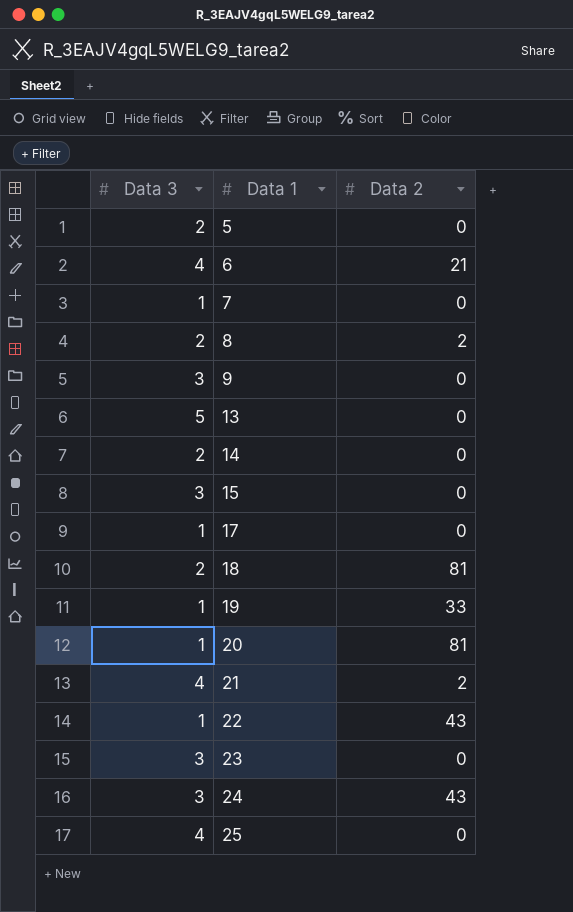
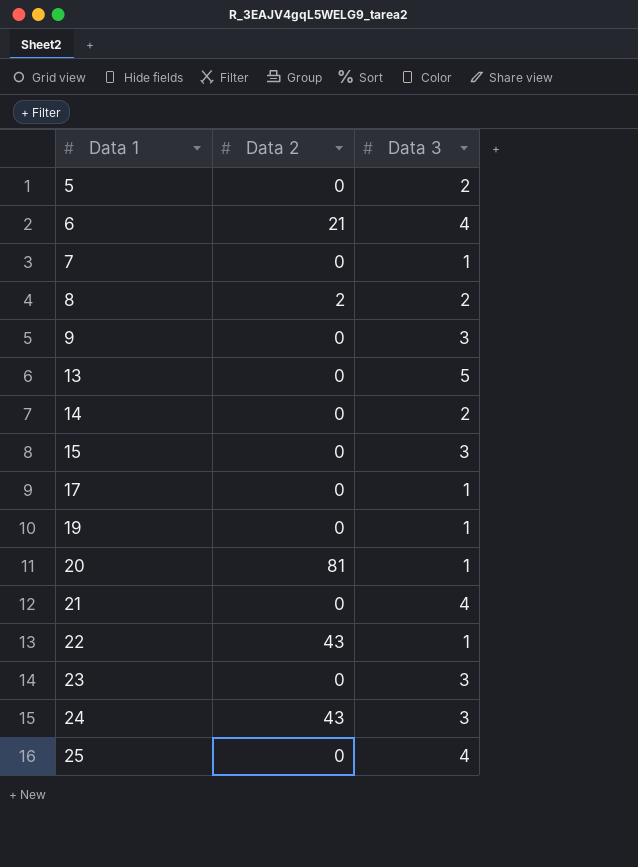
column Data 3 | position: 1 -> 3
row 18: 2 | 81 -> none
19 | Data 2: 33 -> 0
21 | Data 2: 2 -> 0

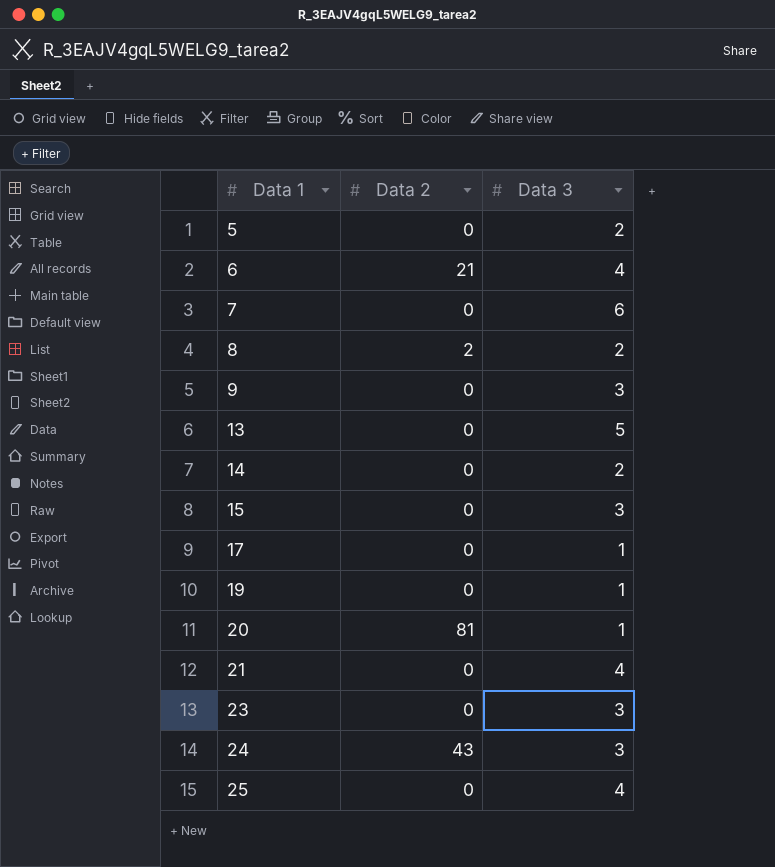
row 22: 43 | 1 -> none
7 | Data 3: 1 -> 6

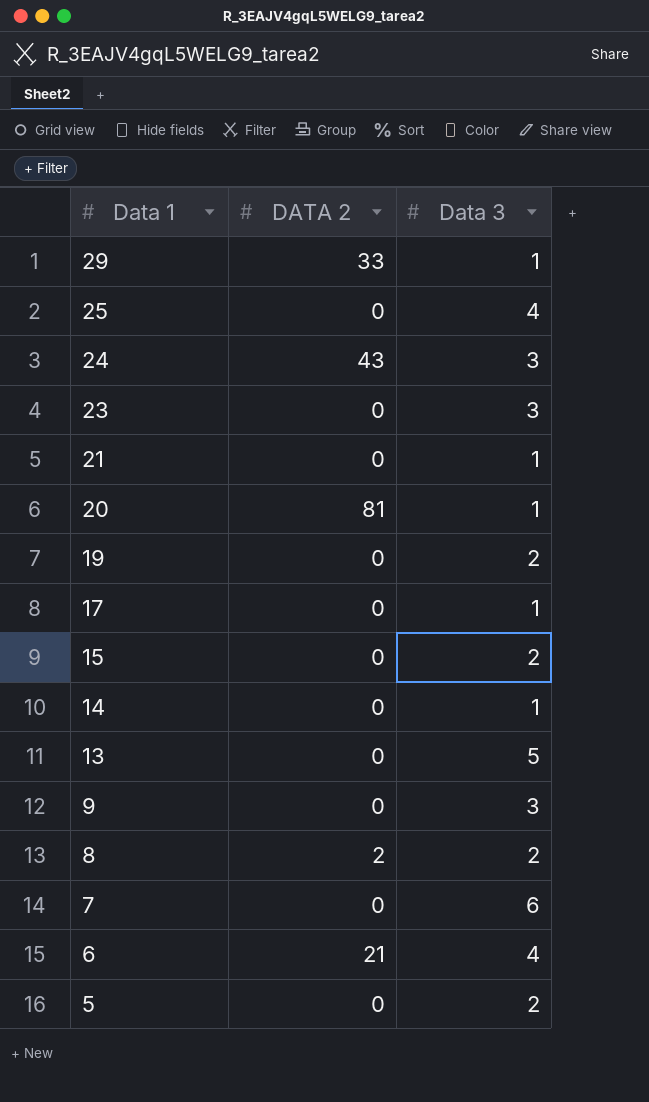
row order: Data 1 ascending -> Data 1 descending
column name: Data 2 -> DATA 2
row 29: none -> 33 | 1
21 | Data 3: 4 -> 1
19 | Data 3: 1 -> 2
15 | Data 3: 3 -> 2
14 | Data 3: 2 -> 1

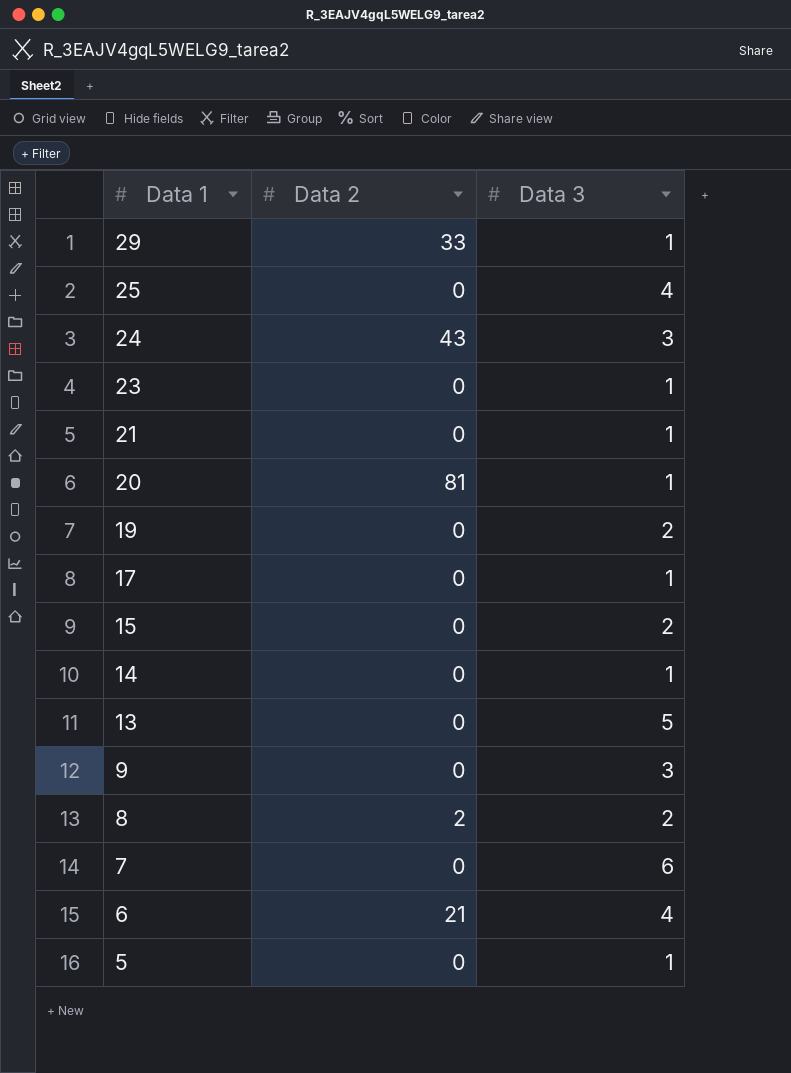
column name: DATA 2 -> Data 2
23 | Data 3: 3 -> 1
5 | Data 3: 2 -> 1

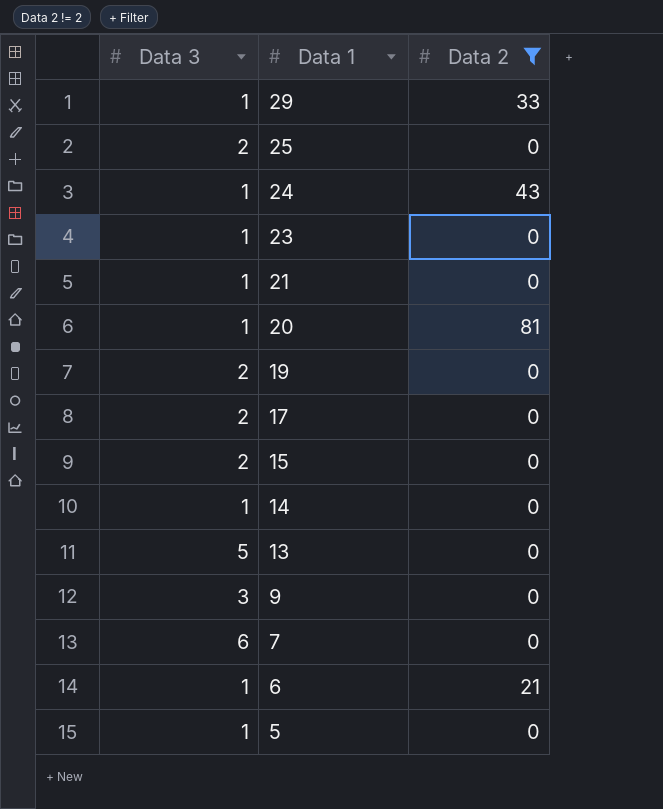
filter: none -> Data 2 != 2
column Data 3 | position: 3 -> 1
25 | Data 3: 4 -> 2
24 | Data 3: 3 -> 1
17 | Data 3: 1 -> 2
6 | Data 3: 4 -> 1

